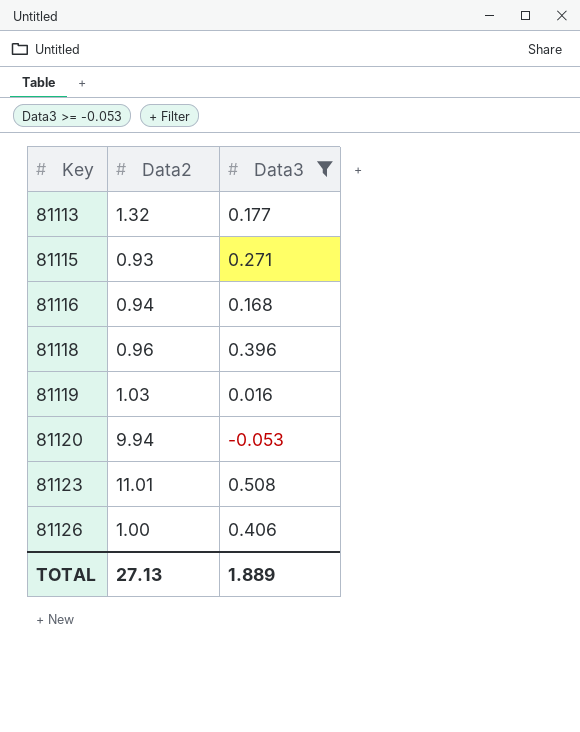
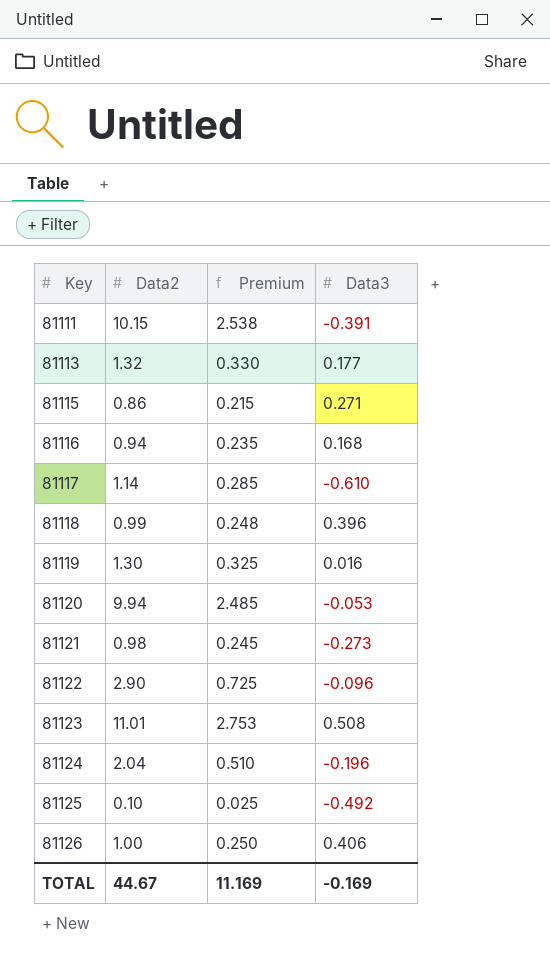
filter: Data3 >= -0.053 -> none
column Premium | formula: none -> [Data2] * 0.25
81115 | Data2: 0.93 -> 0.86
81118 | Data2: 0.96 -> 0.99
81119 | Data2: 1.03 -> 1.30
TOTAL | Data2: 27.13 -> 44.67
TOTAL | Data3: 1.889 -> -0.169

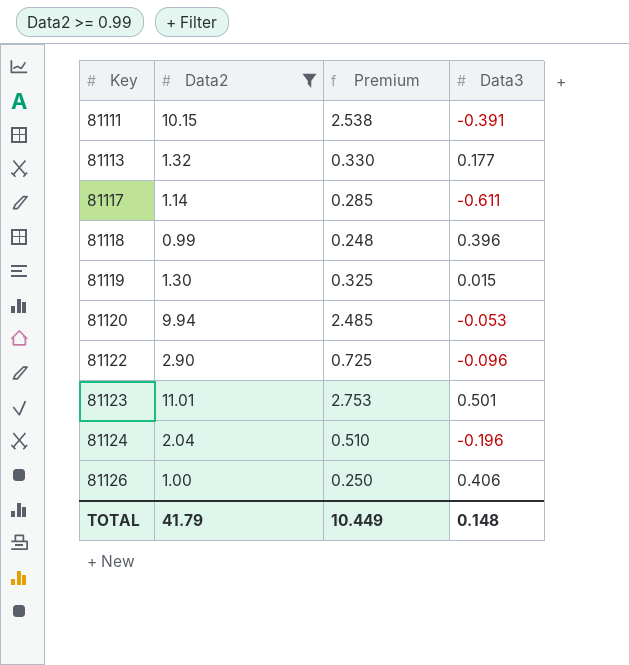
filter: none -> Data2 >= 0.99
81117 | Data3: -0.610 -> -0.611
81119 | Data3: 0.016 -> 0.015
81123 | Data3: 0.508 -> 0.501
TOTAL | Data2: 44.67 -> 41.79
TOTAL | Premium: 11.169 -> 10.449
TOTAL | Data3: -0.169 -> 0.148

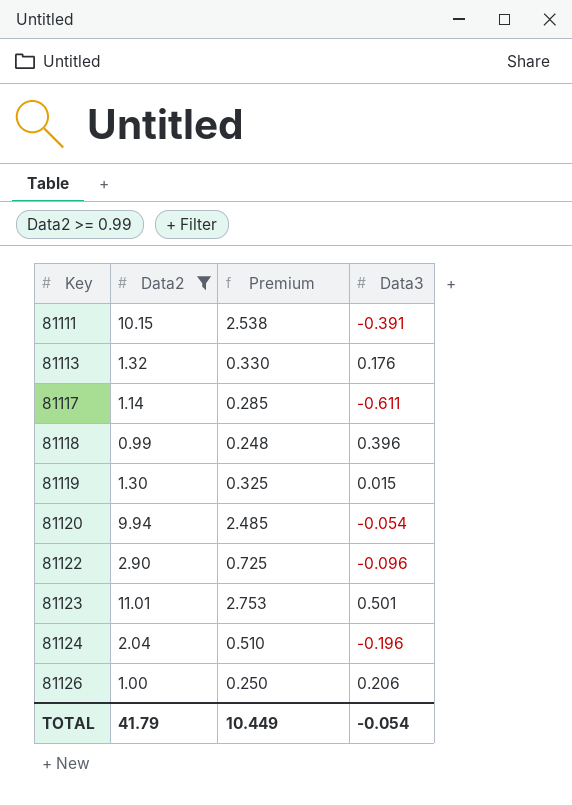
81113 | Data3: 0.177 -> 0.176
81120 | Data3: -0.053 -> -0.054
81126 | Data3: 0.406 -> 0.206
TOTAL | Data3: 0.148 -> -0.054

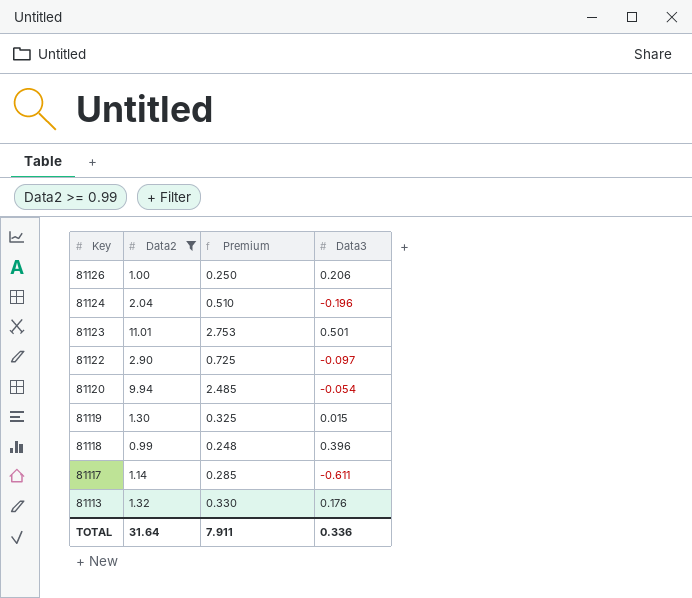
row order: Key ascending -> Key descending
row 81111: 10.15 | 2.538 | -0.391 -> none
81122 | Data3: -0.096 -> -0.097
TOTAL | Data2: 41.79 -> 31.64
TOTAL | Premium: 10.449 -> 7.911
TOTAL | Data3: -0.054 -> 0.336

